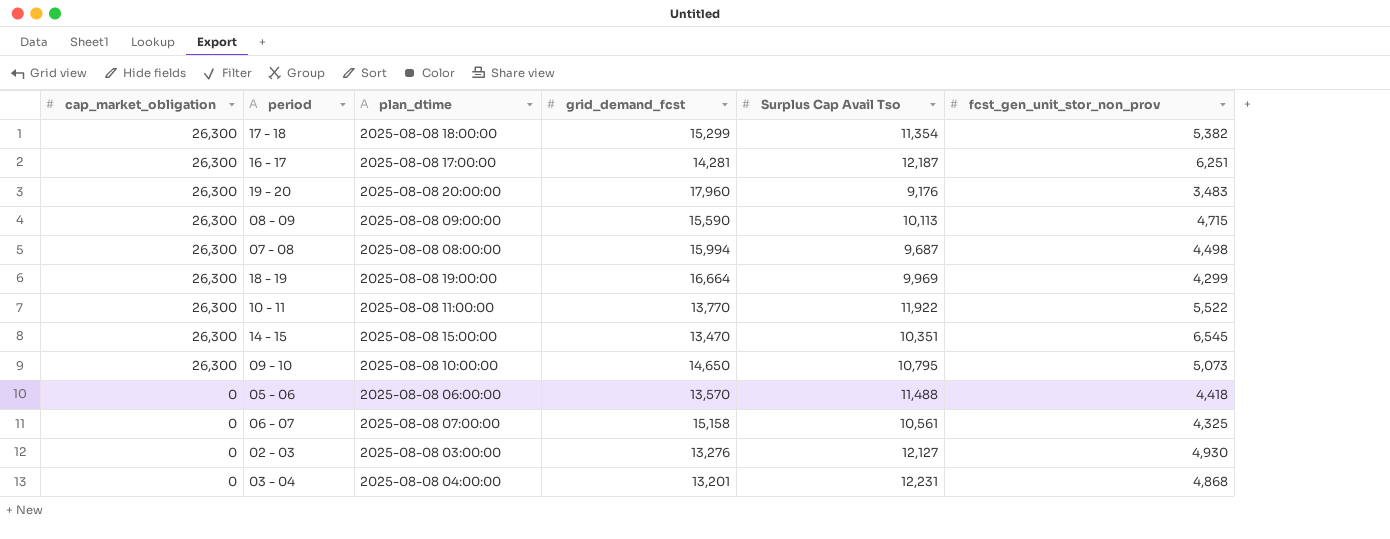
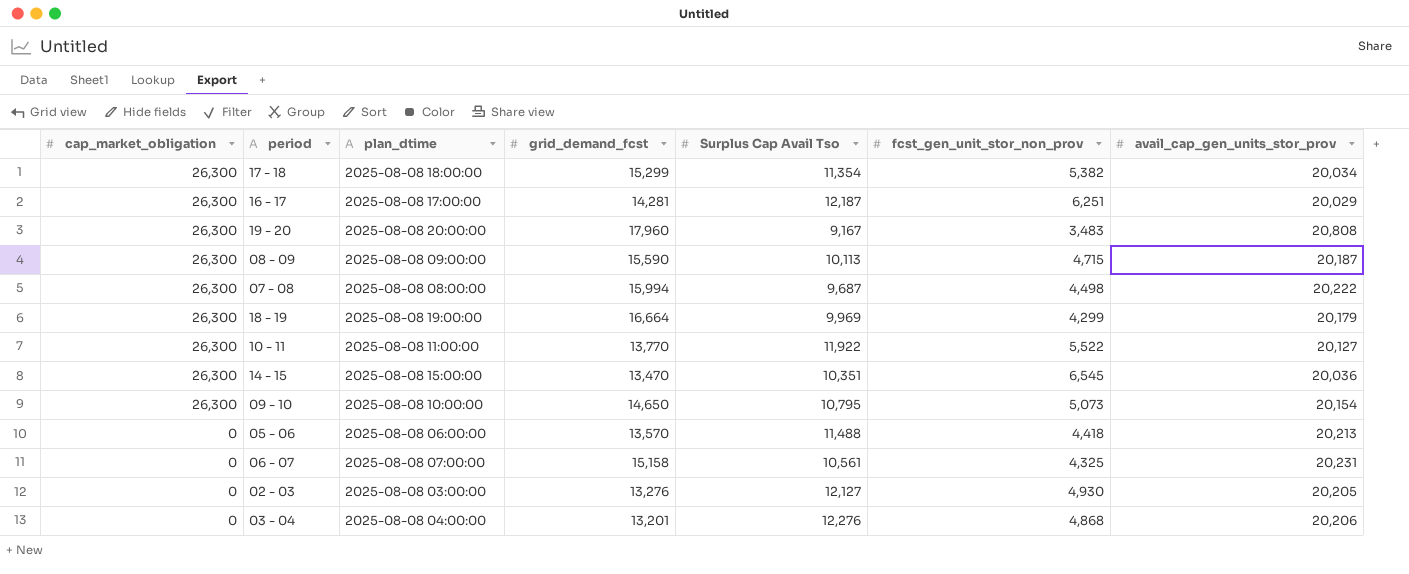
column avail_cap_gen_units_stor_prov | position: none -> 7
19 - 20 | Surplus Cap Avail Tso: 9,176 -> 9,167
03 - 04 | Surplus Cap Avail Tso: 12,231 -> 12,276

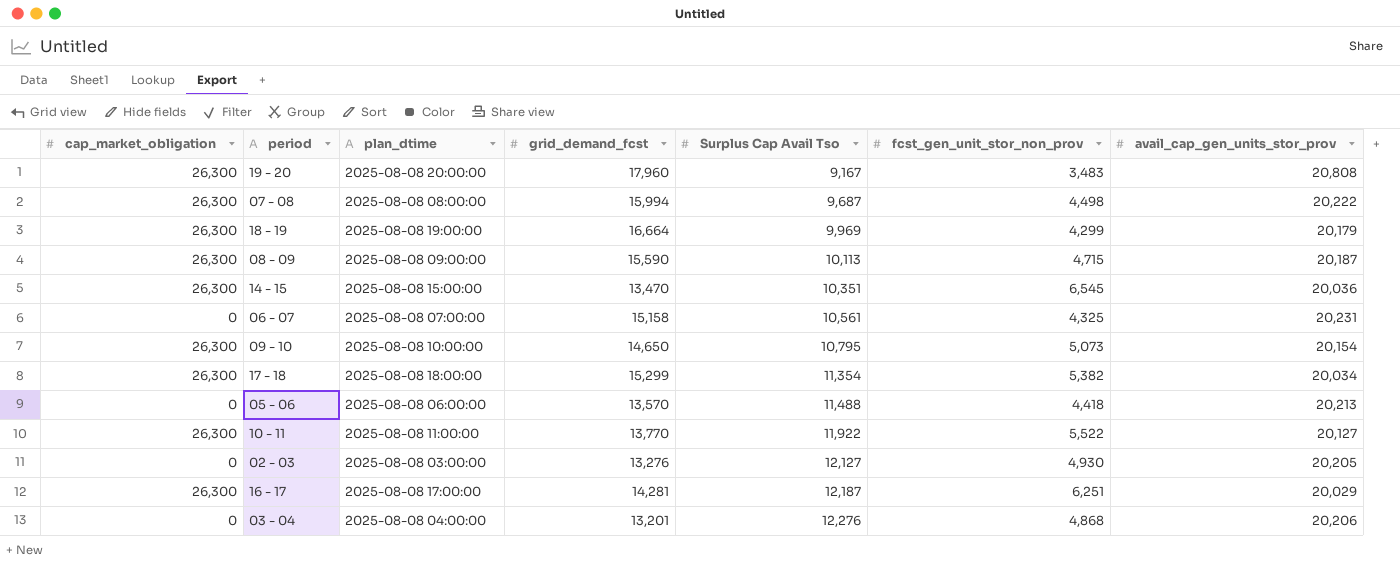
row order: cap_market_obligation descending -> Surplus Cap Avail Tso ascending

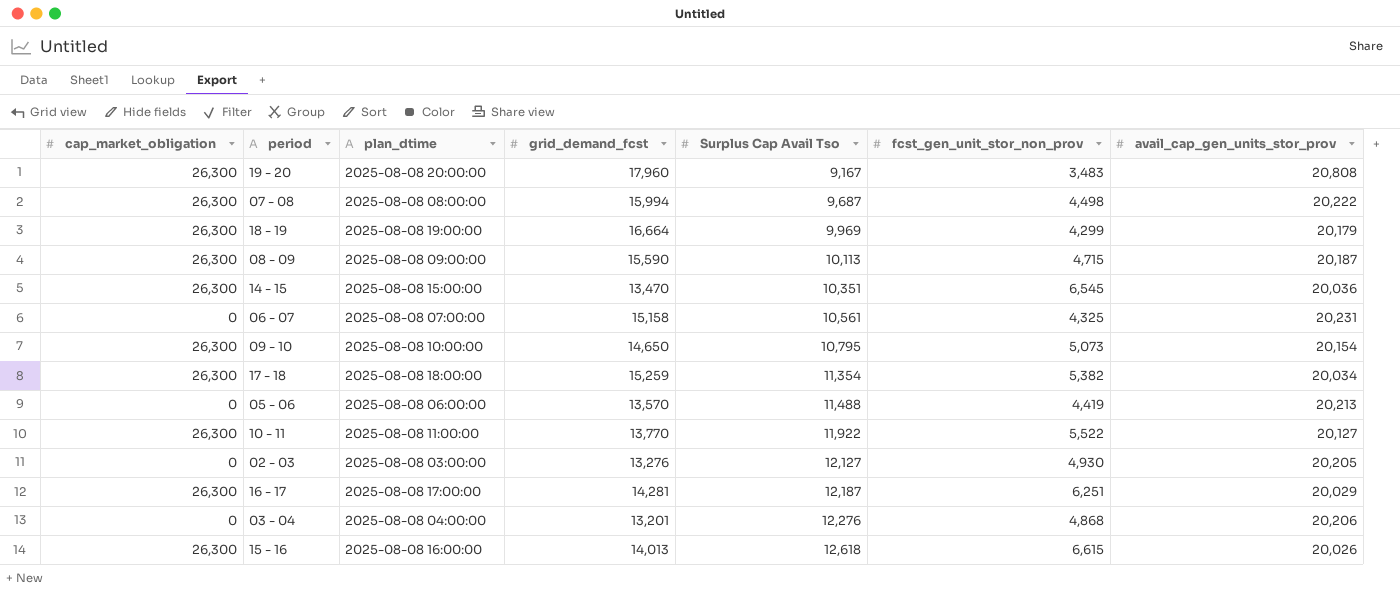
17 - 18 | grid_demand_fcst: 15,299 -> 15,259
05 - 06 | fcst_gen_unit_stor_non_prov: 4,418 -> 4,419
row 15 - 16: none -> 26,300 | 2025-08-08 16:00:00 | 14,013 | 12,618 | 6,615 | 20,026

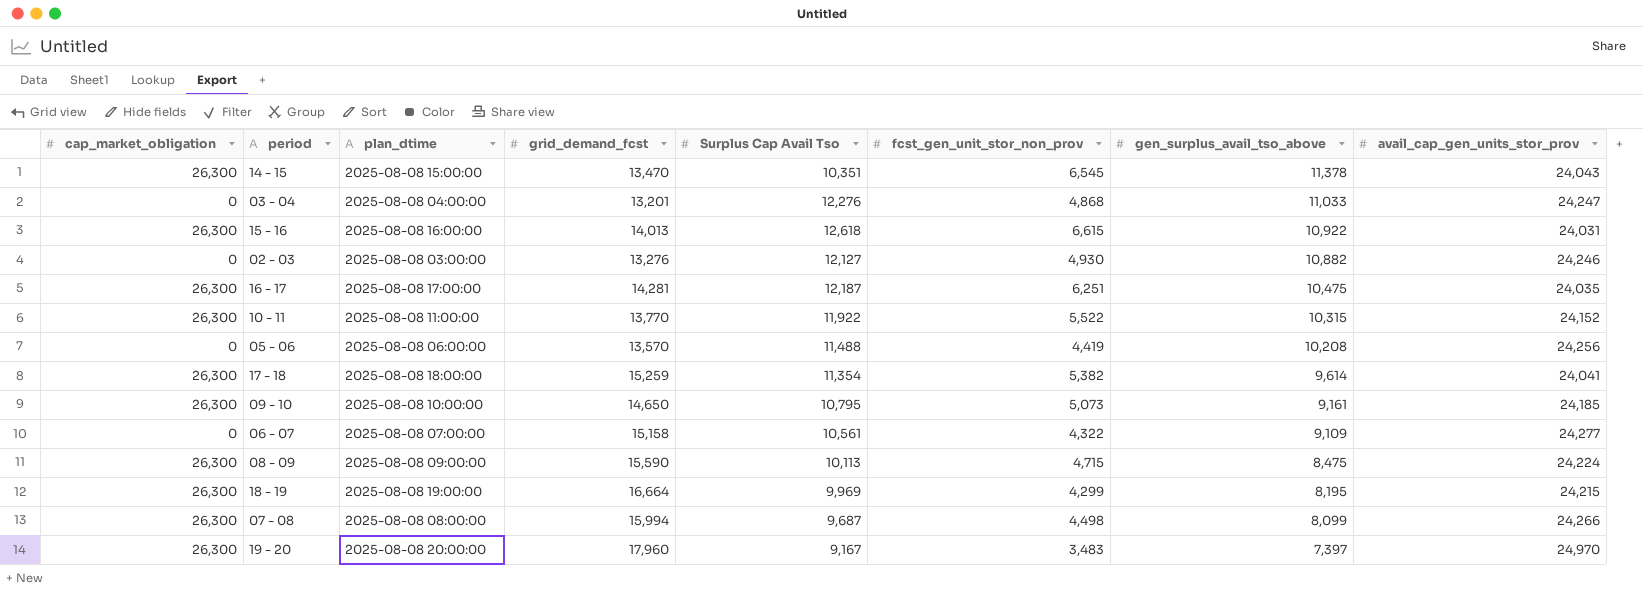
row order: Surplus Cap Avail Tso ascending -> gen_surplus_avail_tso_above descending
column gen_surplus_avail_tso_above | position: none -> 7
14 - 15 | avail_cap_gen_units_stor_prov: 20,036 -> 24,043
03 - 04 | avail_cap_gen_units_stor_prov: 20,206 -> 24,247
15 - 16 | avail_cap_gen_units_stor_prov: 20,026 -> 24,031
02 - 03 | avail_cap_gen_units_stor_prov: 20,205 -> 24,246
16 - 17 | avail_cap_gen_units_stor_prov: 20,029 -> 24,035
10 - 11 | avail_cap_gen_units_stor_prov: 20,127 -> 24,152
05 - 06 | avail_cap_gen_units_stor_prov: 20,213 -> 24,256
17 - 18 | avail_cap_gen_units_stor_prov: 20,034 -> 24,041
09 - 10 | avail_cap_gen_units_stor_prov: 20,154 -> 24,185
06 - 07 | fcst_gen_unit_stor_non_prov: 4,325 -> 4,322
06 - 07 | avail_cap_gen_units_stor_prov: 20,231 -> 24,277
08 - 09 | avail_cap_gen_units_stor_prov: 20,187 -> 24,224
18 - 19 | avail_cap_gen_units_stor_prov: 20,179 -> 24,215
07 - 08 | avail_cap_gen_units_stor_prov: 20,222 -> 24,266
19 - 20 | avail_cap_gen_units_stor_prov: 20,808 -> 24,970

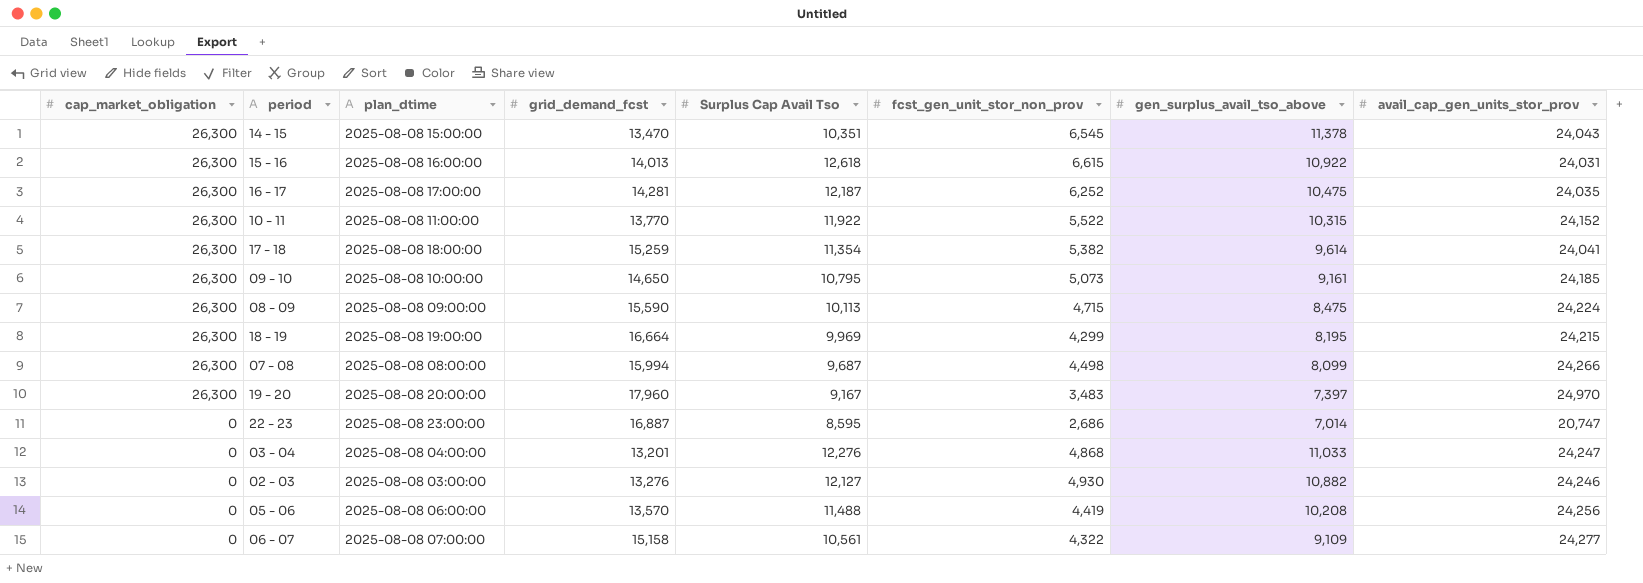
row order: gen_surplus_avail_tso_above descending -> cap_market_obligation descending
16 - 17 | fcst_gen_unit_stor_non_prov: 6,251 -> 6,252
row 22 - 23: none -> 0 | 2025-08-08 23:00:00 | 16,887 | 8,595 | 2,686 | 7,014 | 20,747

